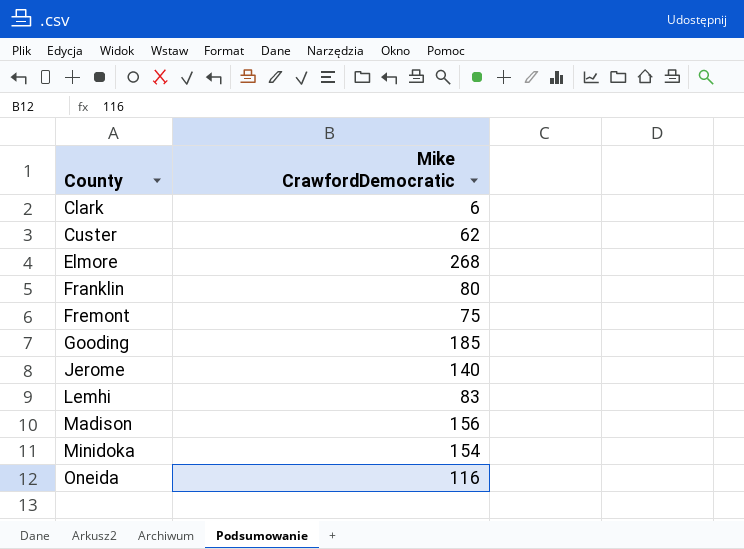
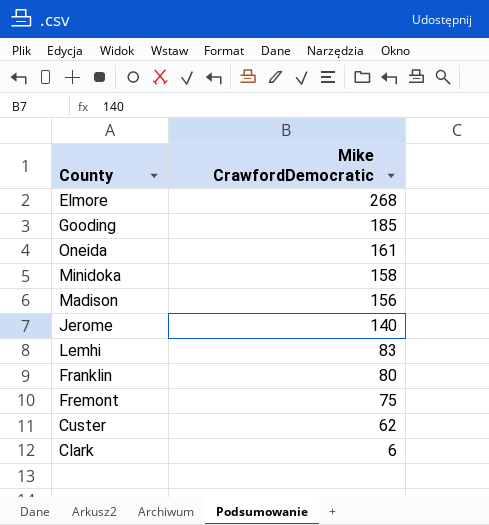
row order: County ascending -> Mike CrawfordDemocratic descending
Oneida | Mike CrawfordDemocratic: 116 -> 161
Minidoka | Mike CrawfordDemocratic: 154 -> 158

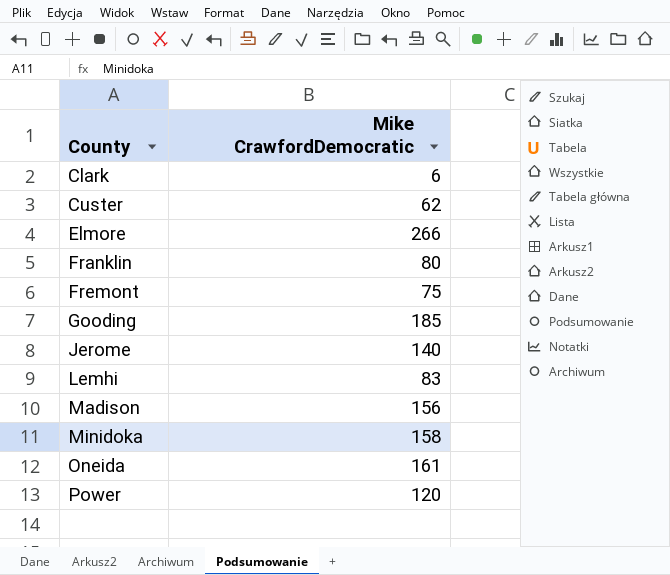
row order: Mike CrawfordDemocratic descending -> County ascending
Elmore | Mike CrawfordDemocratic: 268 -> 266
row Power: none -> 120

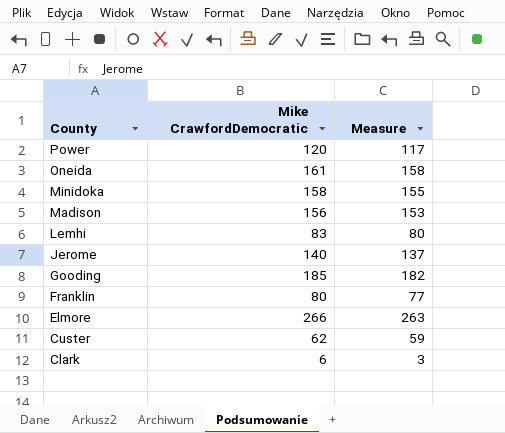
row order: County ascending -> County descending
column Measure | formula: none -> [Mike CrawfordDemocratic] - 3
row Fremont: 75 -> none

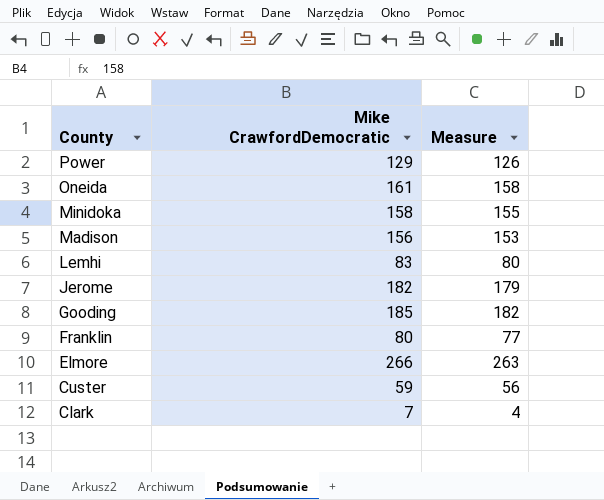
Power | Mike CrawfordDemocratic: 120 -> 129
Power | Measure: 117 -> 126
Jerome | Mike CrawfordDemocratic: 140 -> 182
Jerome | Measure: 137 -> 179
Custer | Mike CrawfordDemocratic: 62 -> 59
Custer | Measure: 59 -> 56
Clark | Mike CrawfordDemocratic: 6 -> 7
Clark | Measure: 3 -> 4

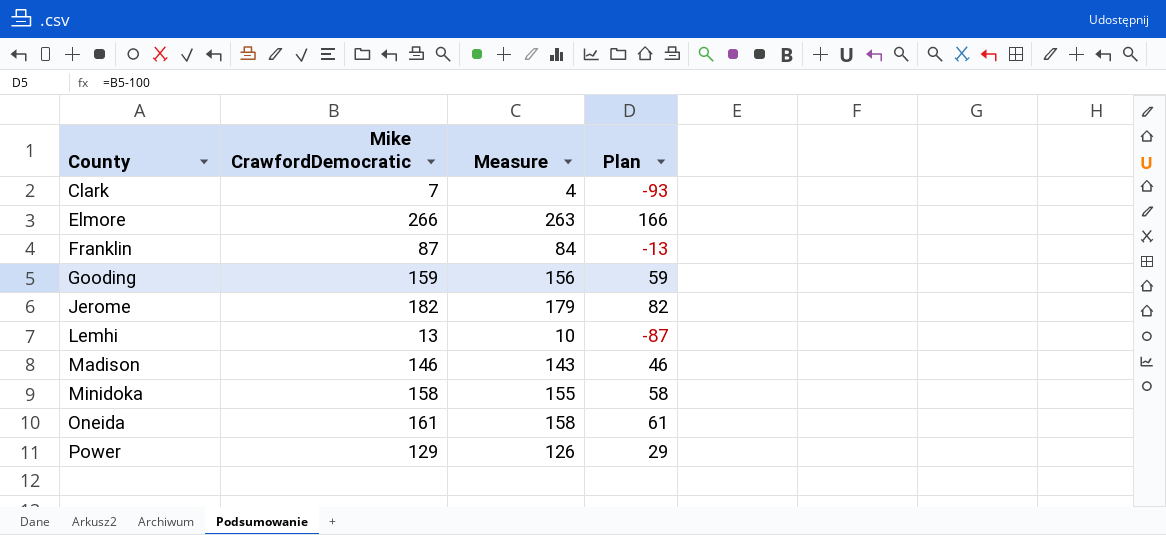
row order: County descending -> County ascending
column Plan | formula: none -> [Mike CrawfordDemocratic] - 100
row Custer: 59 | 56 -> none
Franklin | Mike CrawfordDemocratic: 80 -> 87
Franklin | Measure: 77 -> 84
Gooding | Mike CrawfordDemocratic: 185 -> 159
Gooding | Measure: 182 -> 156
Lemhi | Mike CrawfordDemocratic: 83 -> 13
Lemhi | Measure: 80 -> 10
Madison | Mike CrawfordDemocratic: 156 -> 146
Madison | Measure: 153 -> 143

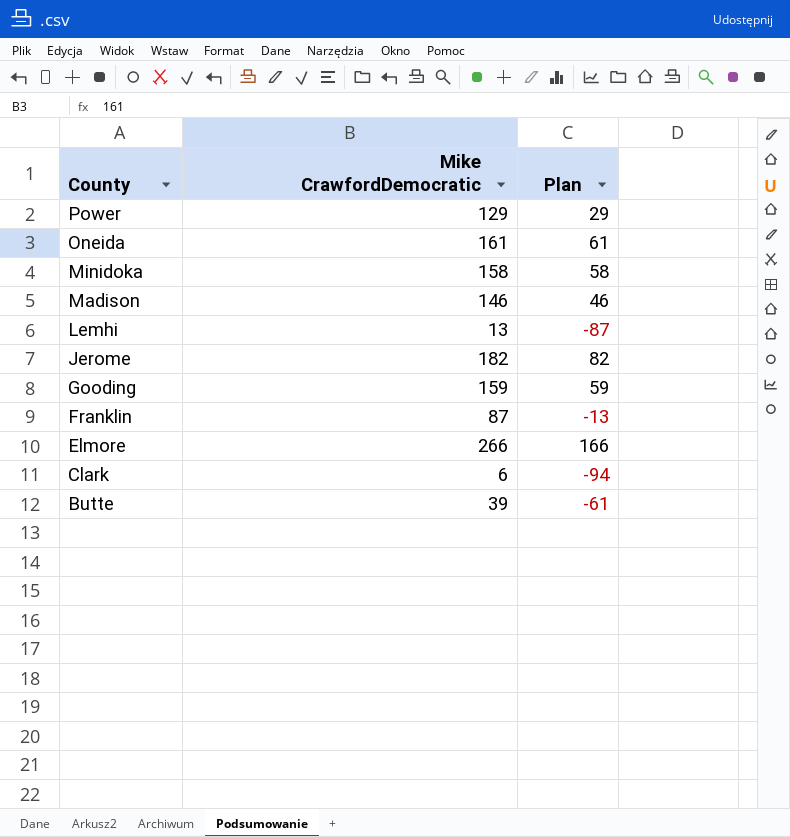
row order: County ascending -> County descending
column Measure | formula: [Mike CrawfordDemocratic] - 3 -> none
Clark | Mike CrawfordDemocratic: 7 -> 6
Clark | Plan: -93 -> -94
row Butte: none -> 39 | -61

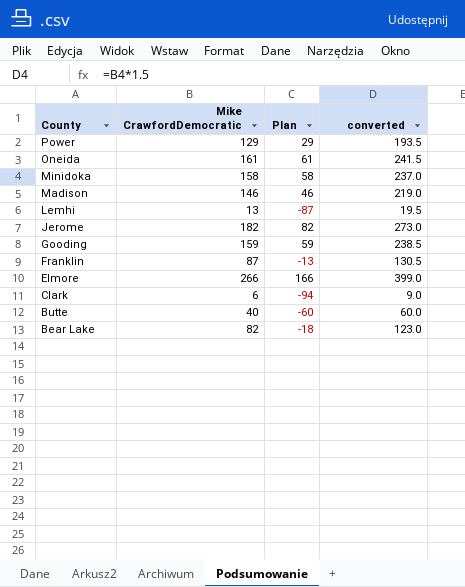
column converted | formula: none -> [Mike CrawfordDemocratic] * 1.5
Butte | Mike CrawfordDemocratic: 39 -> 40
Butte | Plan: -61 -> -60
row Bear Lake: none -> 82 | -18 | 123.0

